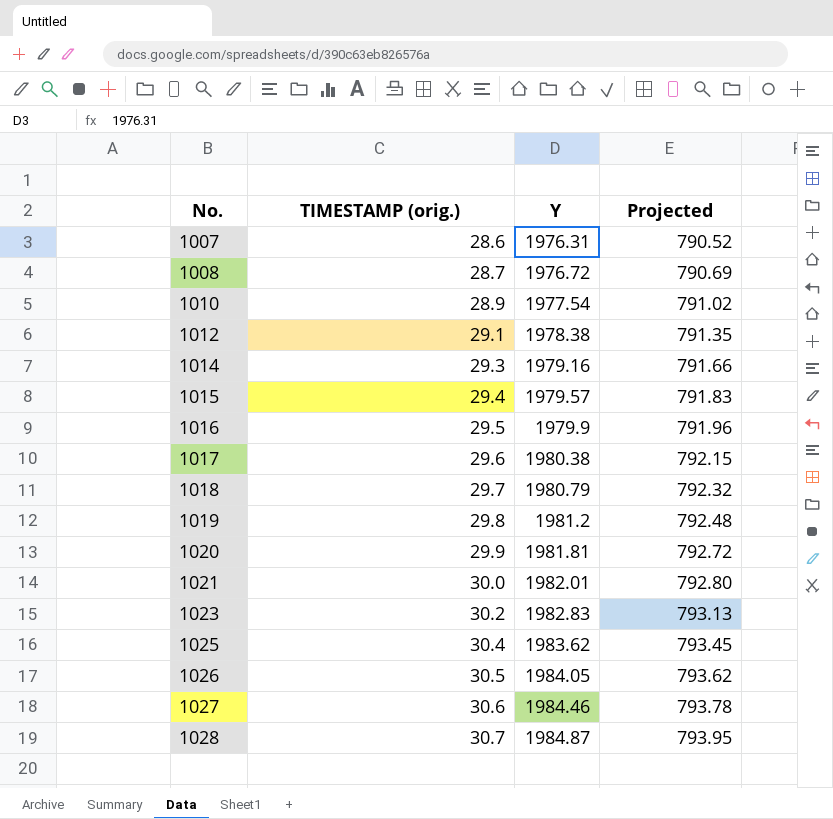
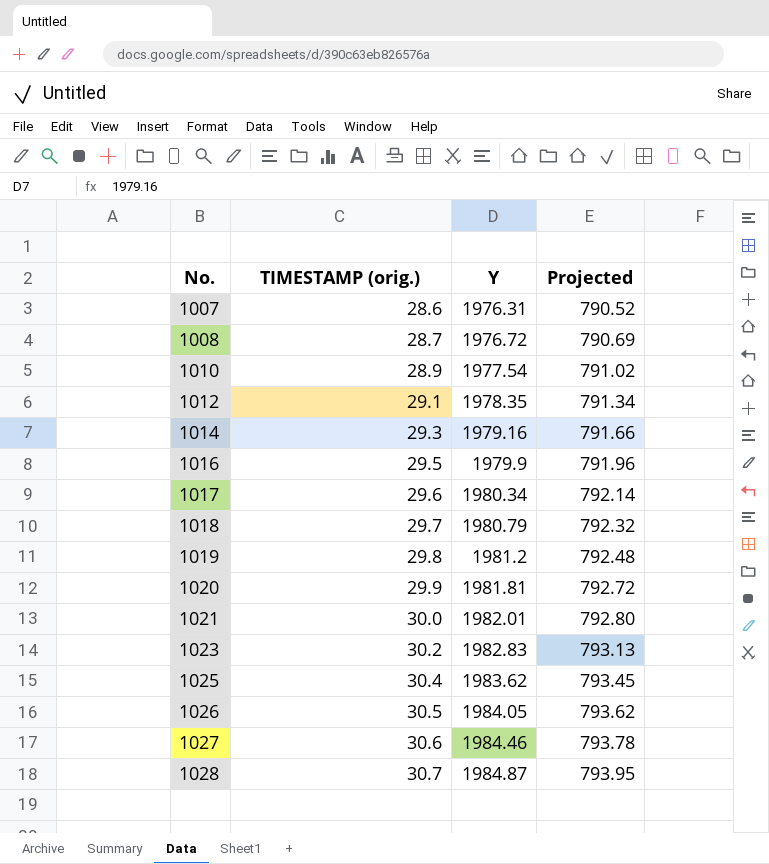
row 1015: 29.4 | 1979.57 | 791.83 -> none
1012 | Y: 1978.38 -> 1978.35
1012 | Projected: 791.35 -> 791.34
1017 | Y: 1980.38 -> 1980.34
1017 | Projected: 792.15 -> 792.14

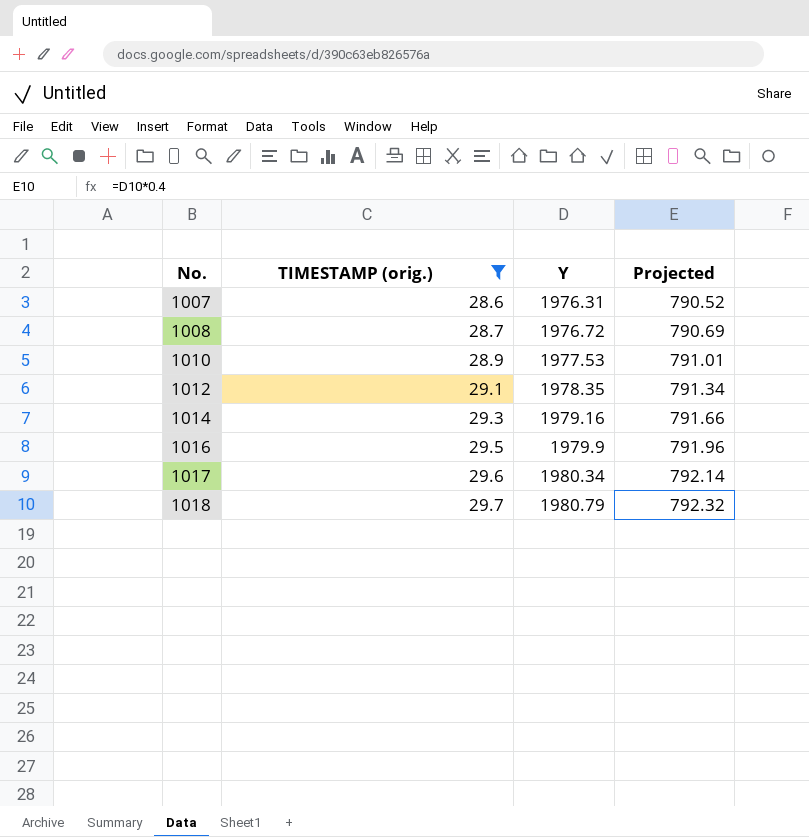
filter: none -> TIMESTAMP (orig.) <= 29.7
1010 | Y: 1977.54 -> 1977.53
1010 | Projected: 791.02 -> 791.01

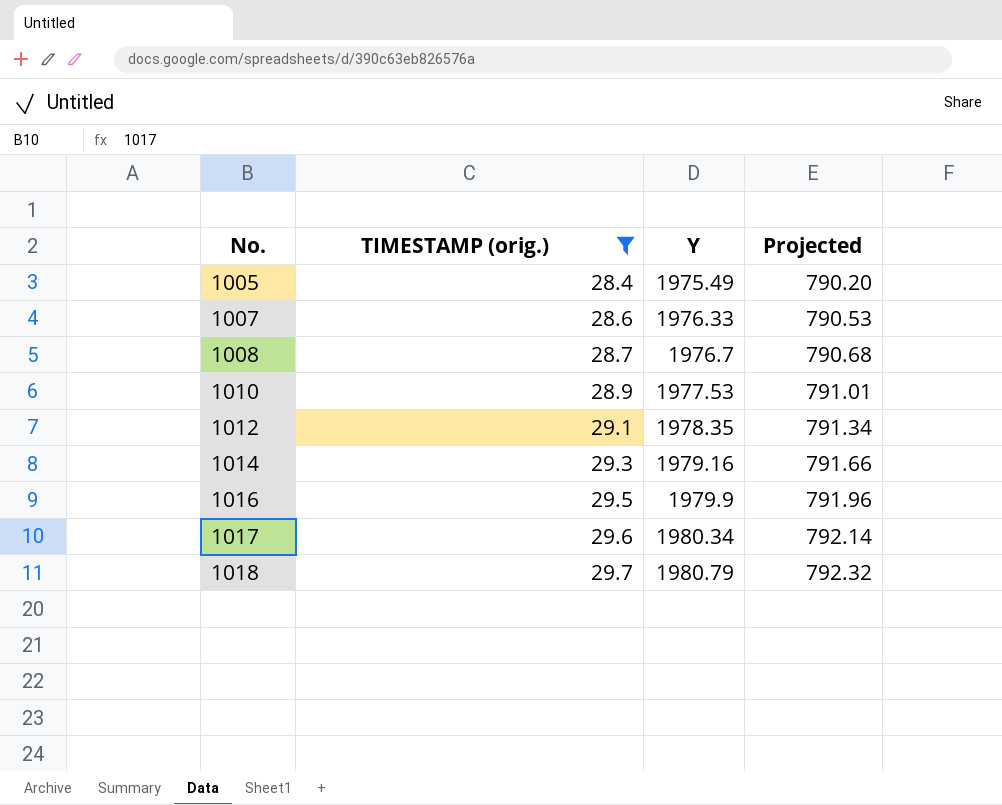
row 1005: none -> 28.4 | 1975.49 | 790.20
1007 | Y: 1976.31 -> 1976.33
1007 | Projected: 790.52 -> 790.53
1008 | Y: 1976.72 -> 1976.7
1008 | Projected: 790.69 -> 790.68

